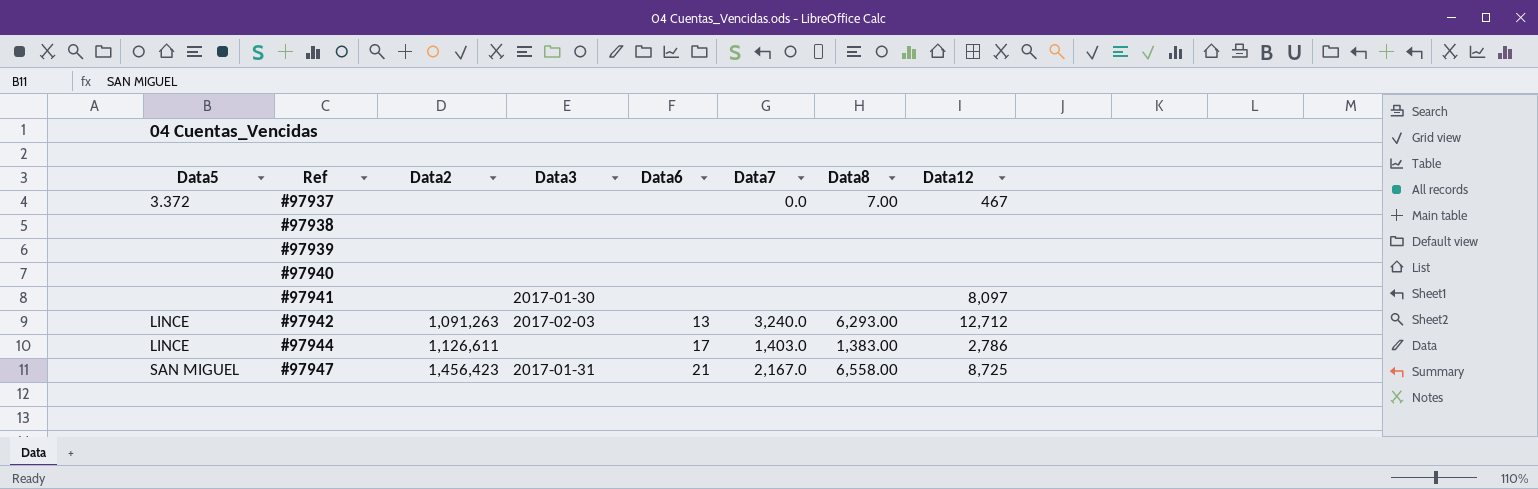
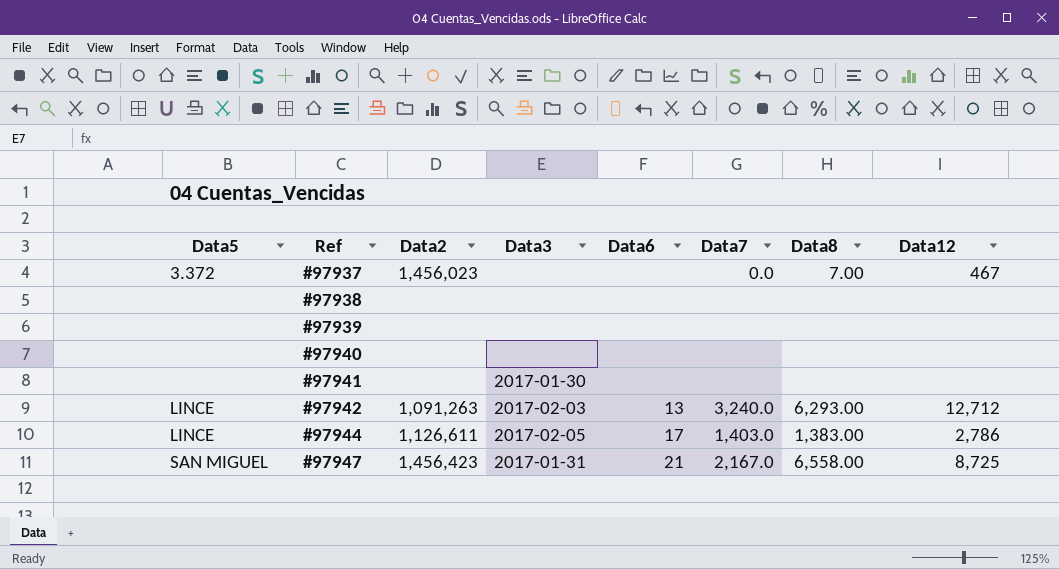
#97937 | Data2: none -> 1,456,023
#97941 | Data12: 8,097 -> none
#97944 | Data3: none -> 2017-02-05

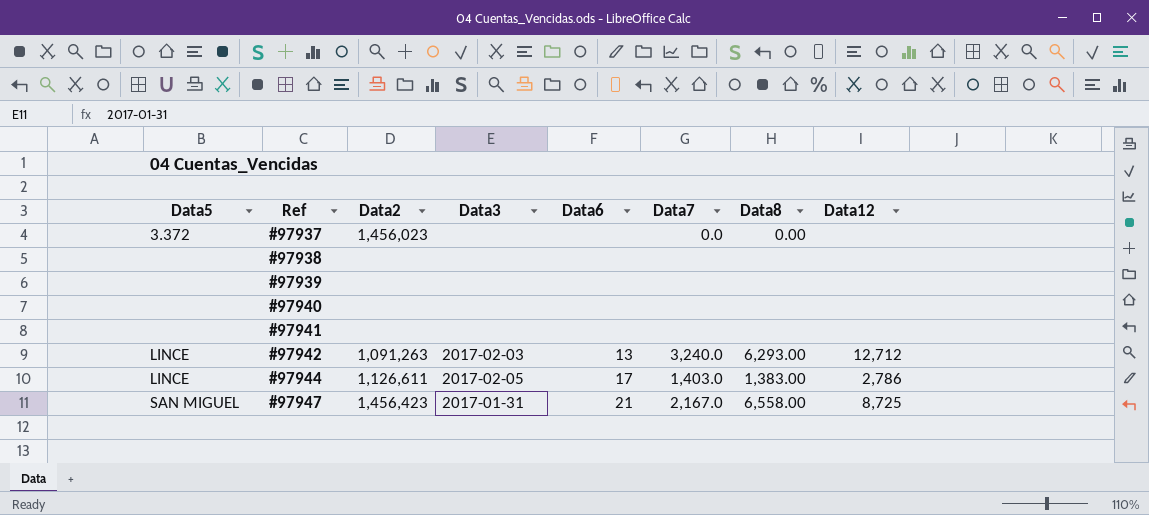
#97937 | Data8: 7.00 -> 0.00
#97937 | Data12: 467 -> none
#97941 | Data3: 2017-01-30 -> none

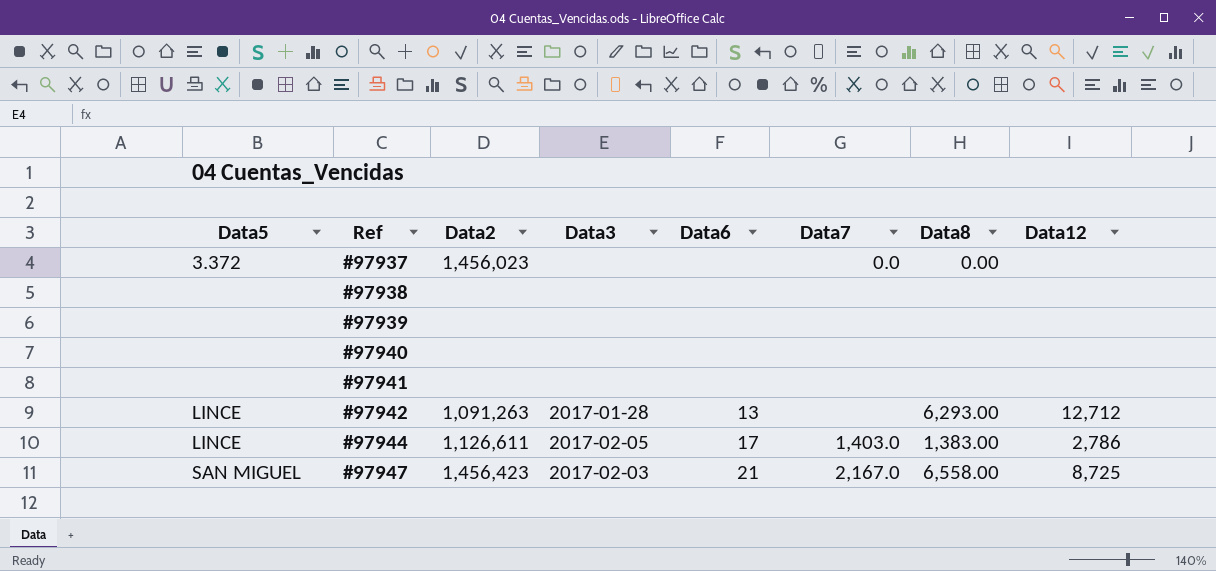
#97942 | Data3: 2017-02-03 -> 2017-01-28
#97942 | Data7: 3,240.0 -> none
#97947 | Data3: 2017-01-31 -> 2017-02-03

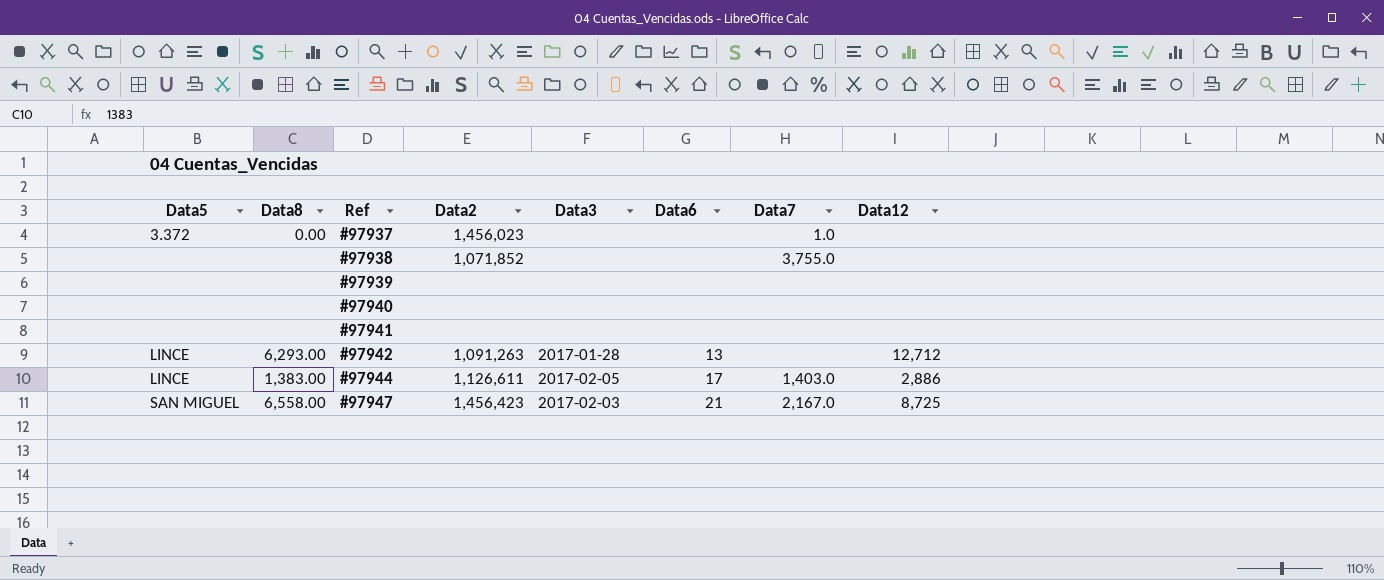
column Data8 | position: 7 -> 2
#97937 | Data7: 0.0 -> 1.0
#97938 | Data2: none -> 1,071,852
#97938 | Data7: none -> 3,755.0
#97944 | Data12: 2,786 -> 2,886

